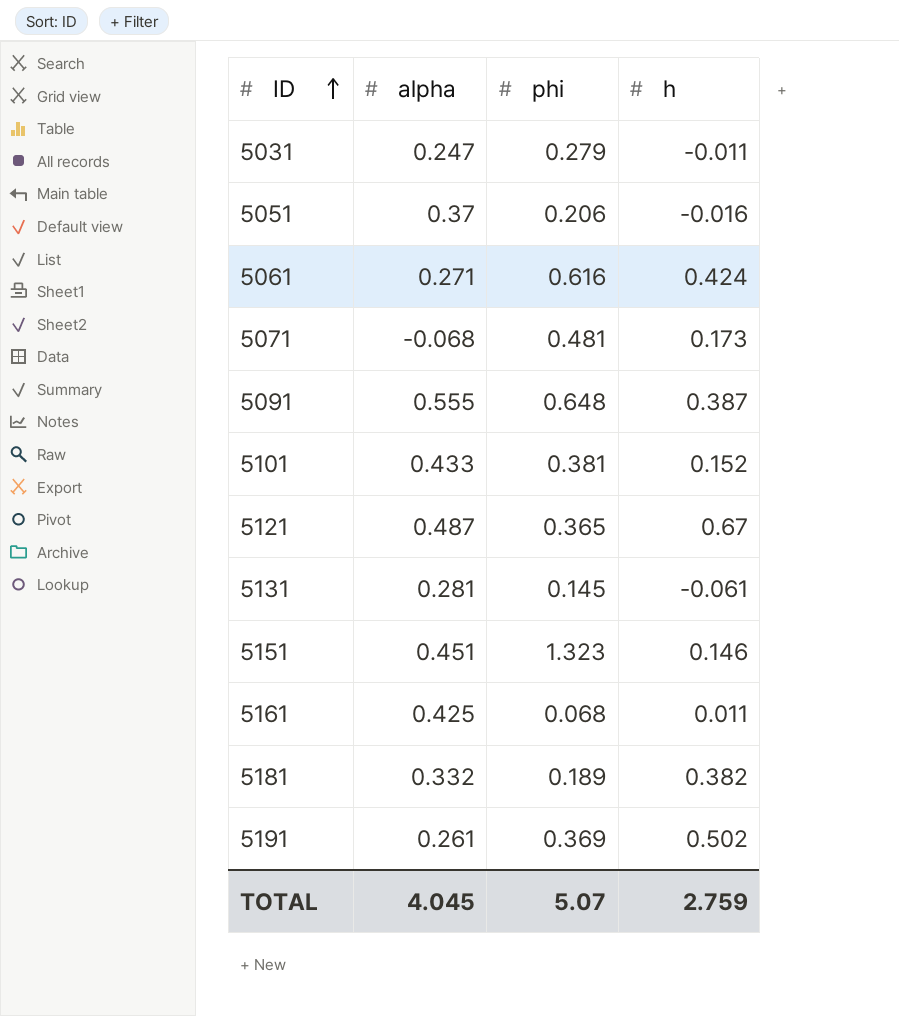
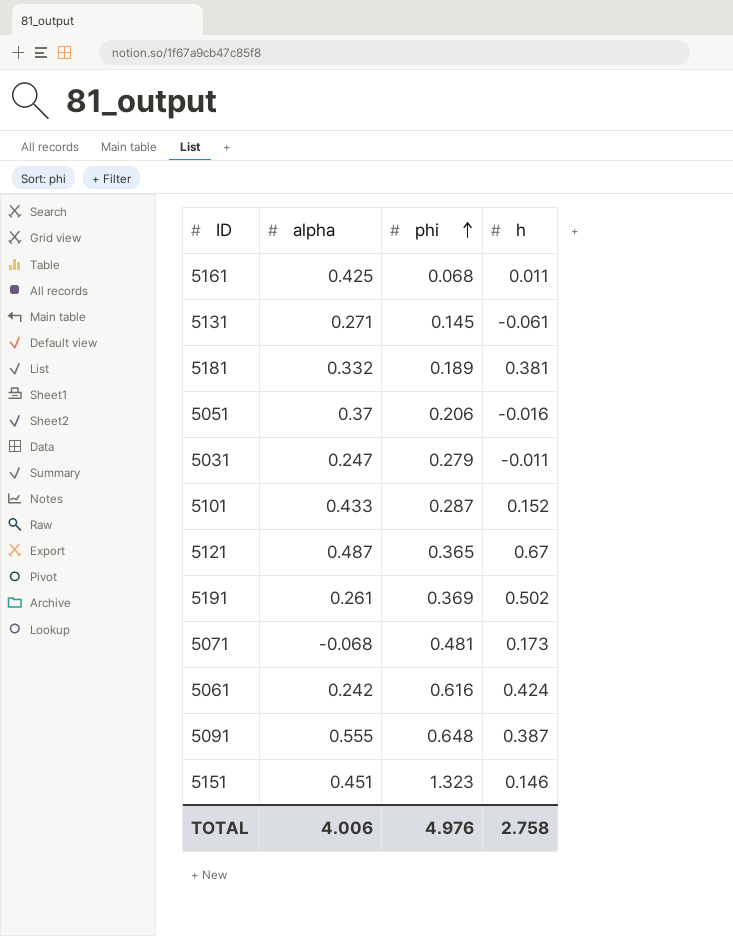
row order: ID ascending -> phi ascending
5131 | alpha: 0.281 -> 0.271
5181 | h: 0.382 -> 0.381
5101 | phi: 0.381 -> 0.287
5061 | alpha: 0.271 -> 0.242
TOTAL | alpha: 4.045 -> 4.006
TOTAL | phi: 5.07 -> 4.976
TOTAL | h: 2.759 -> 2.758

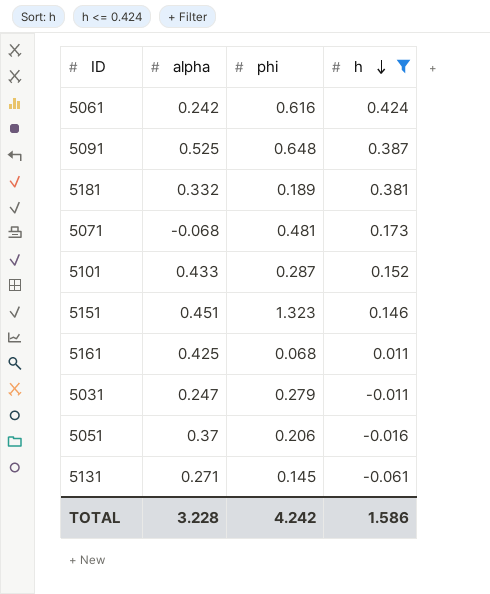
filter: none -> h <= 0.424
row order: phi ascending -> h descending
5091 | alpha: 0.555 -> 0.525
TOTAL | alpha: 4.006 -> 3.228
TOTAL | phi: 4.976 -> 4.242
TOTAL | h: 2.758 -> 1.586

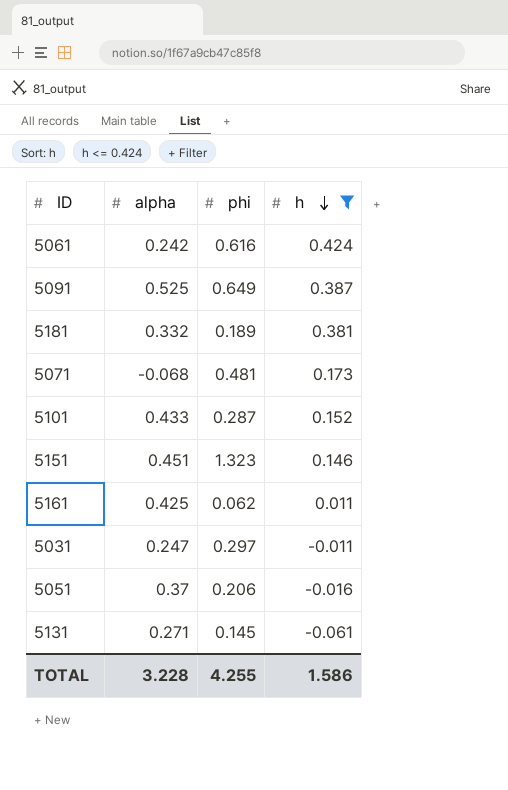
5091 | phi: 0.648 -> 0.649
5161 | phi: 0.068 -> 0.062
5031 | phi: 0.279 -> 0.297
TOTAL | phi: 4.242 -> 4.255

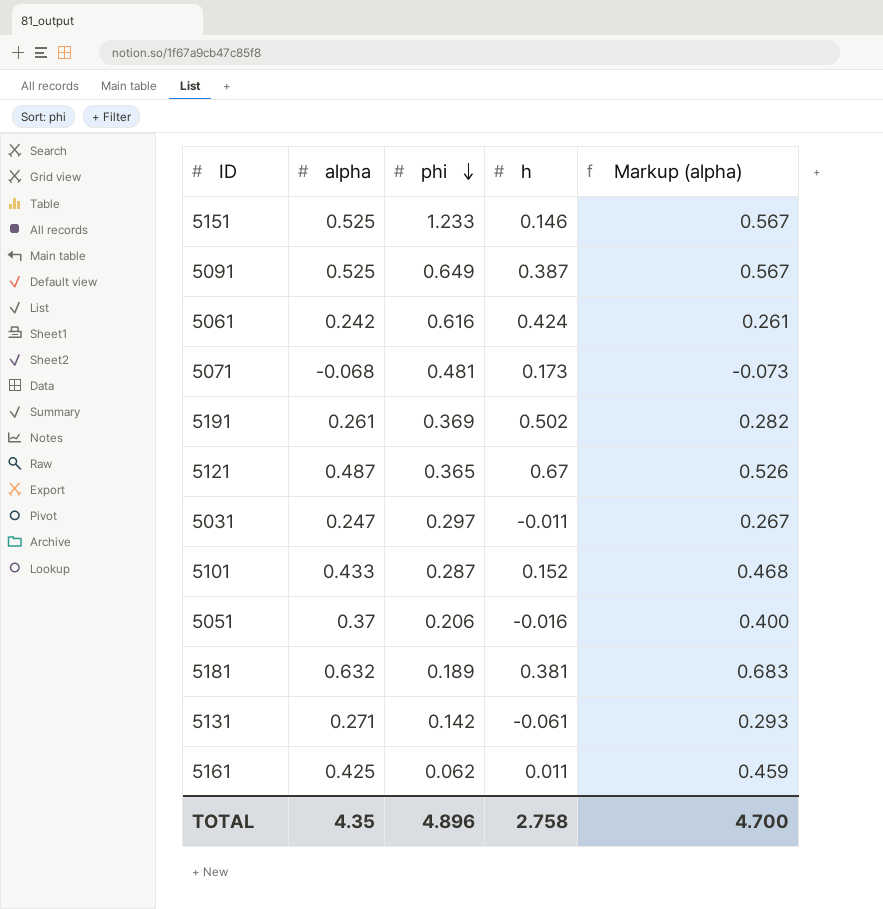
filter: h <= 0.424 -> none
row order: h descending -> phi descending
column Markup (alpha) | formula: none -> [alpha] * 1.08
5151 | alpha: 0.451 -> 0.525
5151 | phi: 1.323 -> 1.233
5181 | alpha: 0.332 -> 0.632
5131 | phi: 0.145 -> 0.142
TOTAL | alpha: 3.228 -> 4.35
TOTAL | phi: 4.255 -> 4.896
TOTAL | h: 1.586 -> 2.758

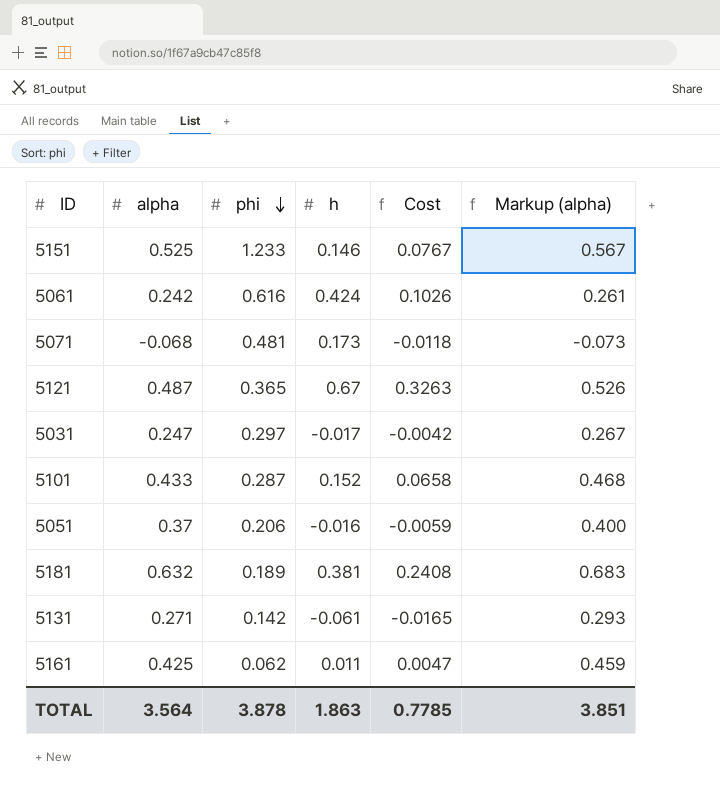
column Cost | formula: none -> [alpha] * [h]
row 5091: 0.525 | 0.649 | 0.387 | 0.567 -> none
row 5191: 0.261 | 0.369 | 0.502 | 0.282 -> none
5031 | h: -0.011 -> -0.017
TOTAL | alpha: 4.35 -> 3.564
TOTAL | phi: 4.896 -> 3.878
TOTAL | h: 2.758 -> 1.863
TOTAL | Markup (alpha): 4.700 -> 3.851

